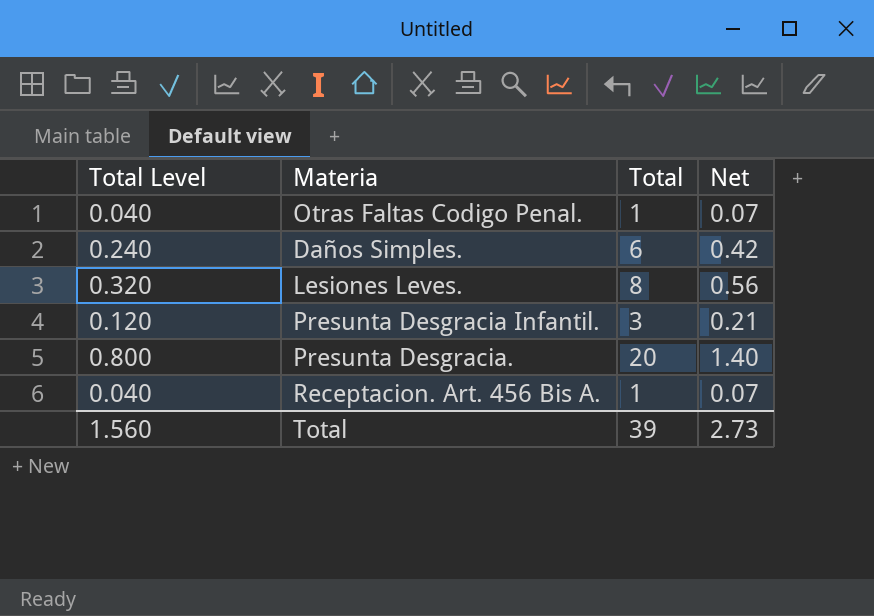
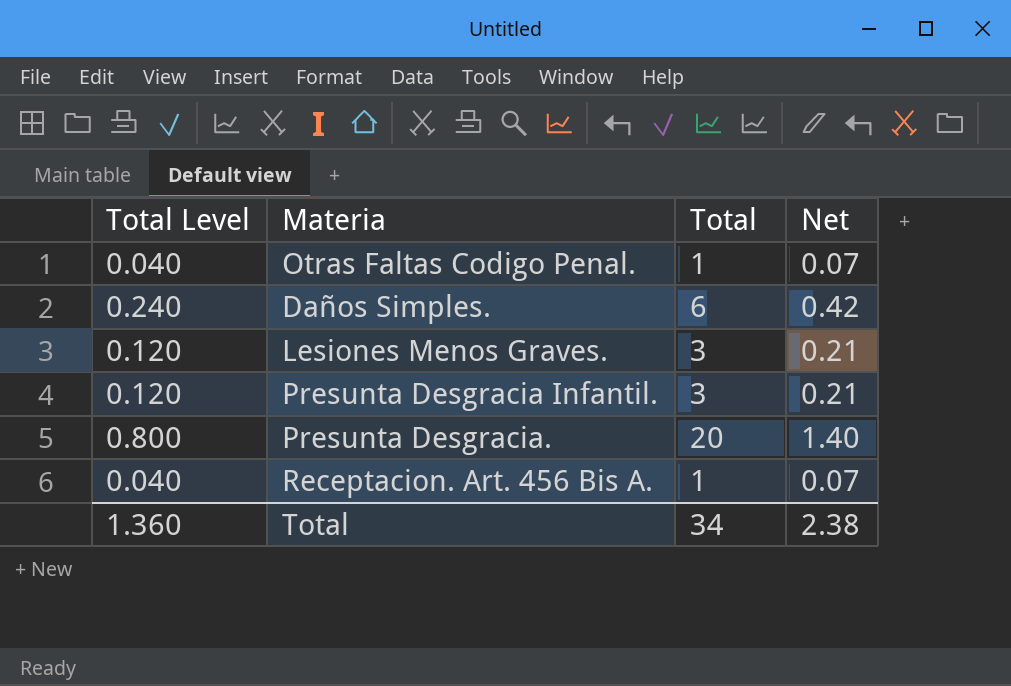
row Lesiones Leves.: 0.320 | 8 | 0.56 -> none
row Lesiones Menos Graves.: none -> 0.120 | 3 | 0.21
Total | Total Level: 1.560 -> 1.360
Total | Total: 39 -> 34
Total | Net: 2.73 -> 2.38

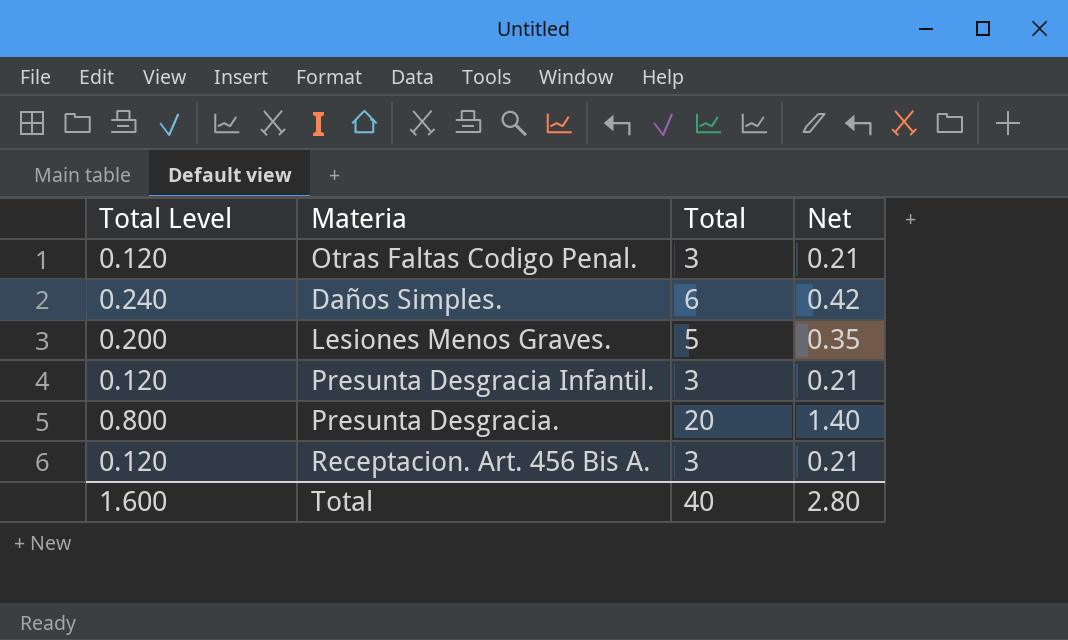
Otras Faltas Codigo Penal. | Total Level: 0.040 -> 0.120
Otras Faltas Codigo Penal. | Total: 1 -> 3
Otras Faltas Codigo Penal. | Net: 0.07 -> 0.21
Lesiones Menos Graves. | Total Level: 0.120 -> 0.200
Lesiones Menos Graves. | Total: 3 -> 5
Lesiones Menos Graves. | Net: 0.21 -> 0.35
Receptacion. Art. 456 Bis A. | Total Level: 0.040 -> 0.120
Receptacion. Art. 456 Bis A. | Total: 1 -> 3
Receptacion. Art. 456 Bis A. | Net: 0.07 -> 0.21
Total | Total Level: 1.360 -> 1.600
Total | Total: 34 -> 40
Total | Net: 2.38 -> 2.80

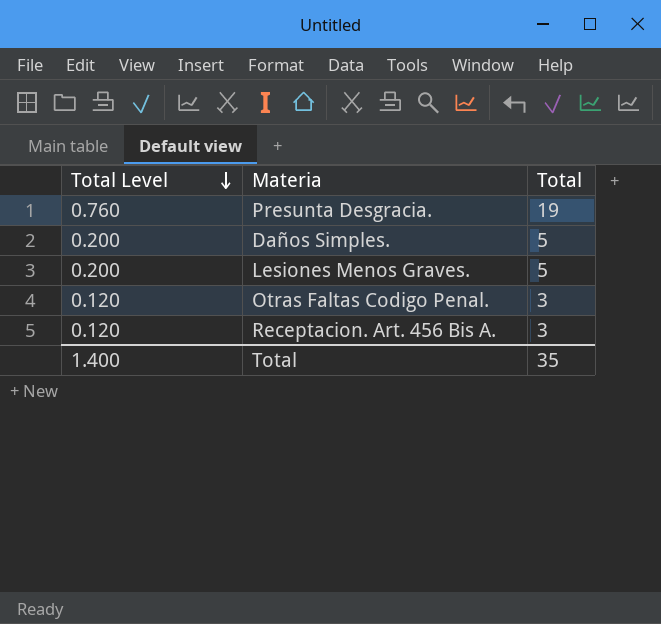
row order: none -> Total Level descending
column Net | formula: [Total] * 0.07 -> none
row Presunta Desgracia Infantil.: 0.120 | 3 | 0.21 -> none
Presunta Desgracia. | Total Level: 0.800 -> 0.760
Presunta Desgracia. | Total: 20 -> 19
Daños Simples. | Total Level: 0.240 -> 0.200
Daños Simples. | Total: 6 -> 5
Total | Total Level: 1.600 -> 1.400
Total | Total: 40 -> 35

